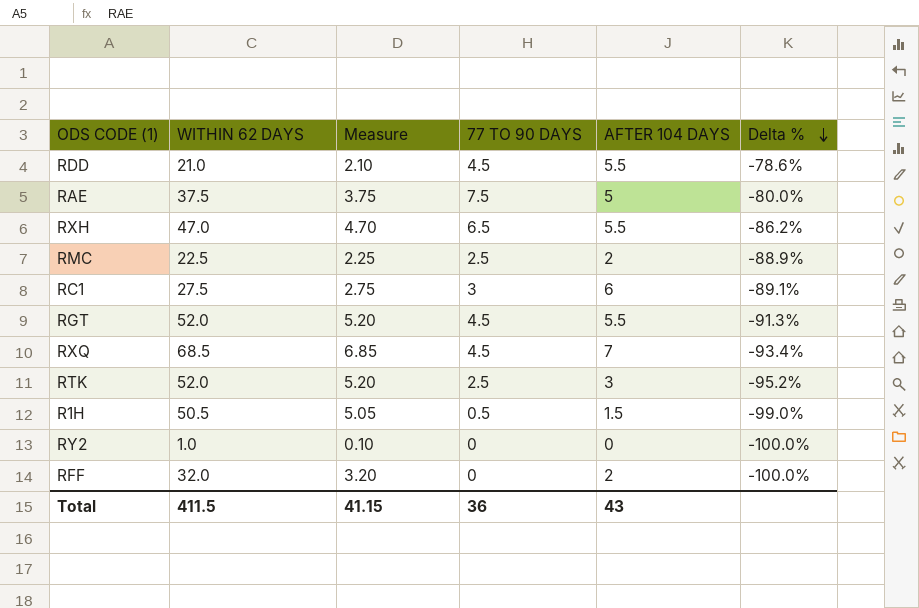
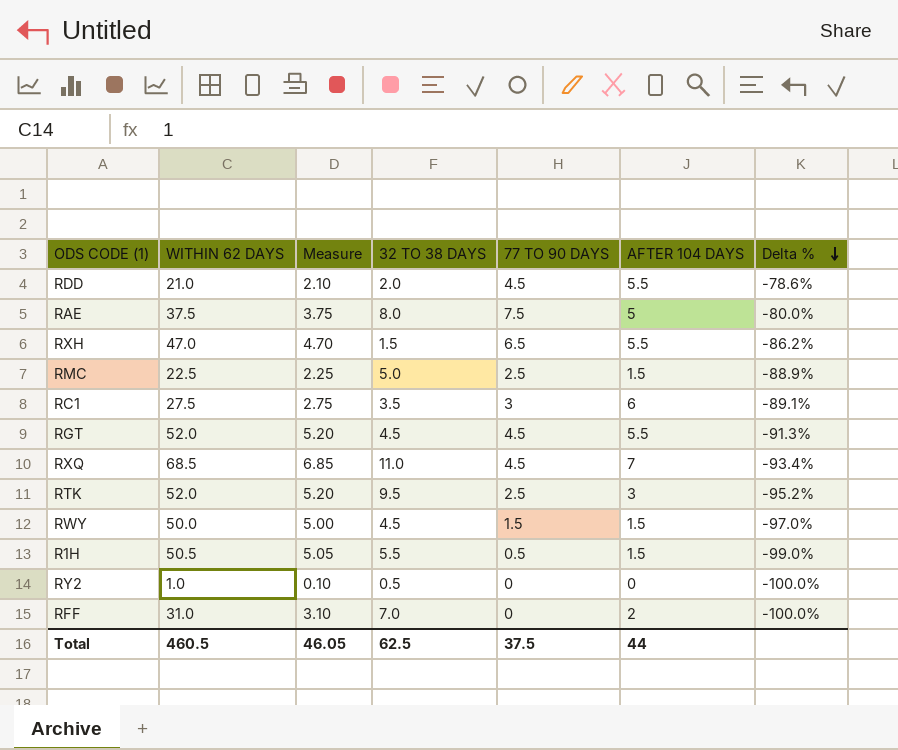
column 32 TO 38 DAYS | position: none -> 4
RMC | AFTER 104 DAYS: 2 -> 1.5
row RWY: none -> 50.0 | 5.00 | 4.5 | 1.5 | 1.5 | -97.0%
RFF | WITHIN 62 DAYS: 32.0 -> 31.0
RFF | Measure: 3.20 -> 3.10
Total | WITHIN 62 DAYS: 411.5 -> 460.5
Total | Measure: 41.15 -> 46.05
Total | 77 TO 90 DAYS: 36 -> 37.5
Total | AFTER 104 DAYS: 43 -> 44

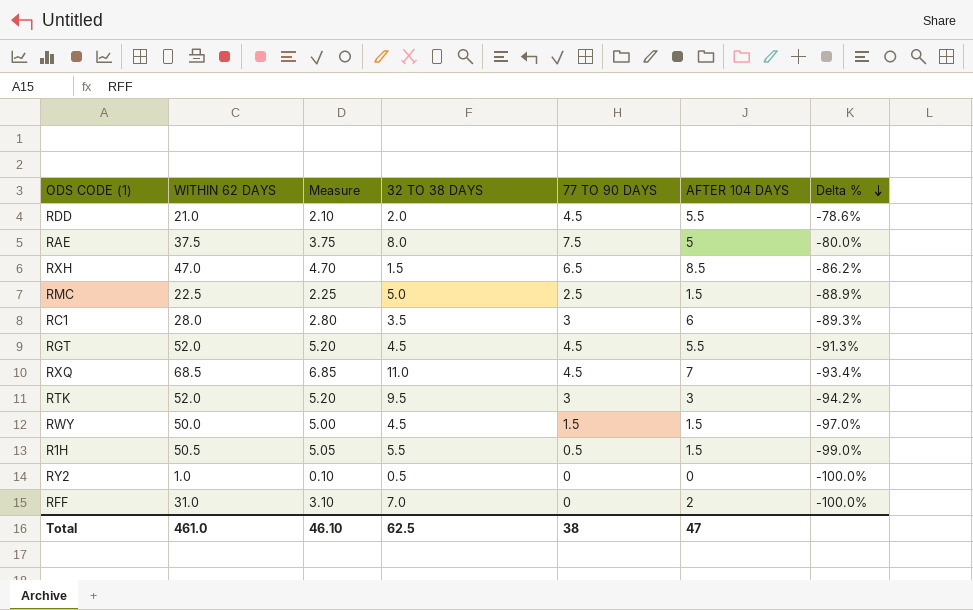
RXH | AFTER 104 DAYS: 5.5 -> 8.5
RC1 | WITHIN 62 DAYS: 27.5 -> 28.0
RC1 | Measure: 2.75 -> 2.80
RC1 | Delta %: -89.1% -> -89.3%
RTK | 77 TO 90 DAYS: 2.5 -> 3
RTK | Delta %: -95.2% -> -94.2%
Total | WITHIN 62 DAYS: 460.5 -> 461.0
Total | Measure: 46.05 -> 46.10
Total | 77 TO 90 DAYS: 37.5 -> 38
Total | AFTER 104 DAYS: 44 -> 47

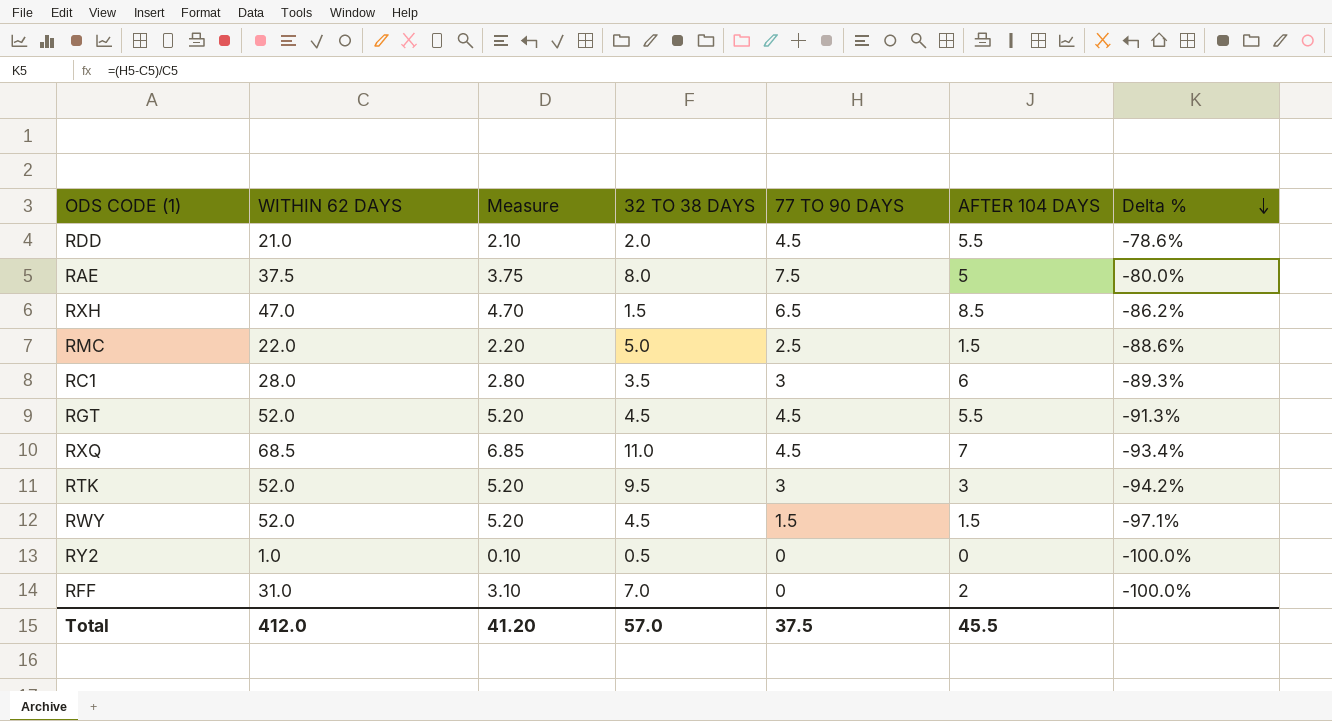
row R1H: 50.5 | 5.05 | 5.5 | 0.5 | 1.5 | -99.0% -> none
RMC | WITHIN 62 DAYS: 22.5 -> 22.0
RMC | Measure: 2.25 -> 2.20
RMC | Delta %: -88.9% -> -88.6%
RWY | WITHIN 62 DAYS: 50.0 -> 52.0
RWY | Measure: 5.00 -> 5.20
RWY | Delta %: -97.0% -> -97.1%
Total | WITHIN 62 DAYS: 461.0 -> 412.0
Total | Measure: 46.10 -> 41.20
Total | 32 TO 38 DAYS: 62.5 -> 57.0
Total | 77 TO 90 DAYS: 38 -> 37.5
Total | AFTER 104 DAYS: 47 -> 45.5

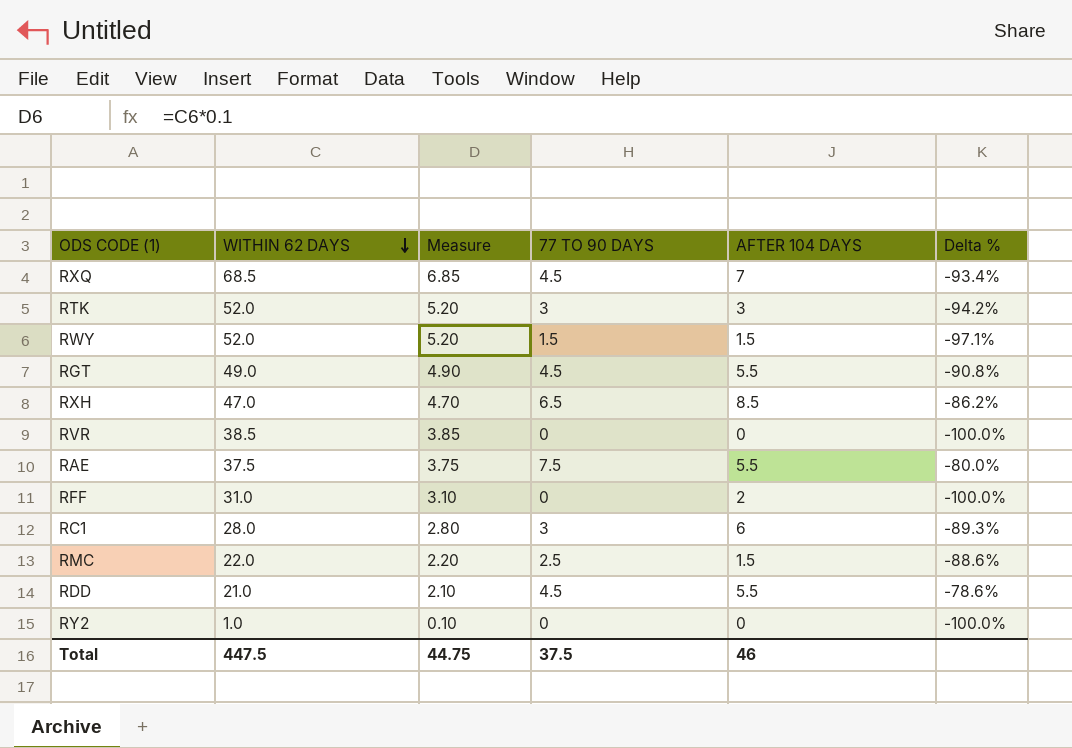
row order: Delta % descending -> WITHIN 62 DAYS descending
column 32 TO 38 DAYS | position: 4 -> none
RGT | WITHIN 62 DAYS: 52.0 -> 49.0
RGT | Measure: 5.20 -> 4.90
RGT | Delta %: -91.3% -> -90.8%
row RVR: none -> 38.5 | 3.85 | 0 | 0 | -100.0%
RAE | AFTER 104 DAYS: 5 -> 5.5
Total | WITHIN 62 DAYS: 412.0 -> 447.5
Total | Measure: 41.20 -> 44.75
Total | AFTER 104 DAYS: 45.5 -> 46

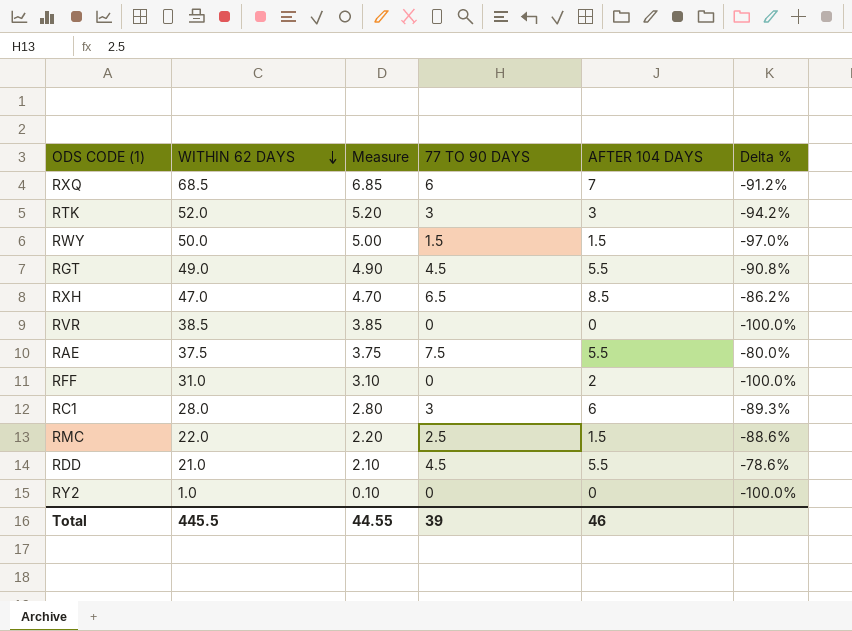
RXQ | 77 TO 90 DAYS: 4.5 -> 6
RXQ | Delta %: -93.4% -> -91.2%
RWY | WITHIN 62 DAYS: 52.0 -> 50.0
RWY | Measure: 5.20 -> 5.00
RWY | Delta %: -97.1% -> -97.0%
Total | WITHIN 62 DAYS: 447.5 -> 445.5
Total | Measure: 44.75 -> 44.55
Total | 77 TO 90 DAYS: 37.5 -> 39

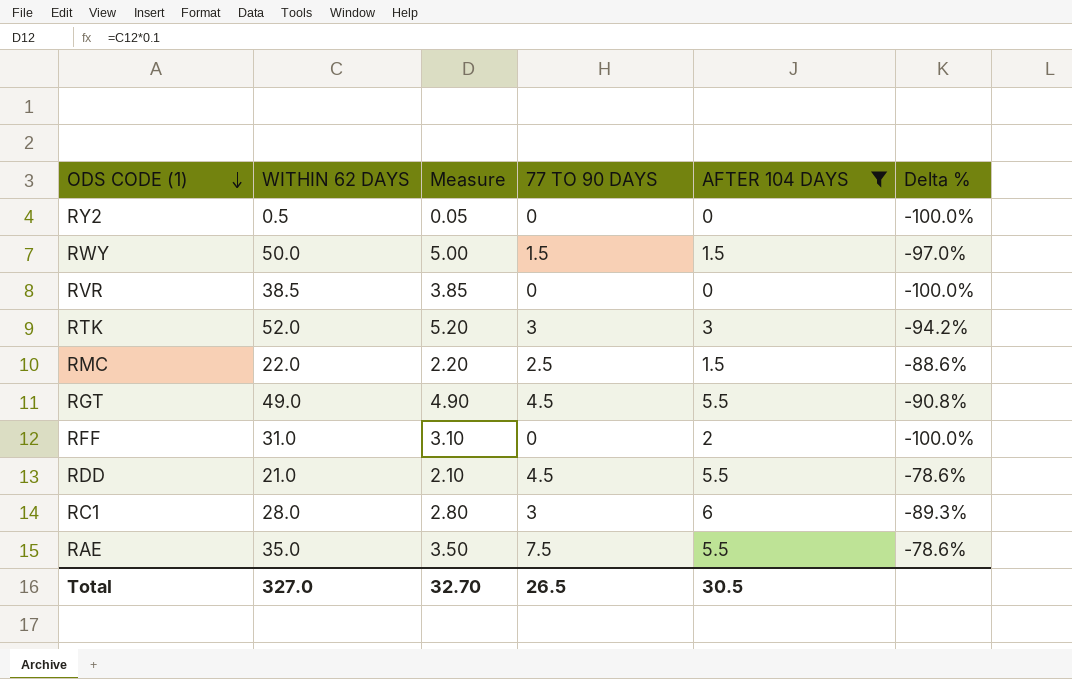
filter: none -> AFTER 104 DAYS <= 6
row order: WITHIN 62 DAYS descending -> ODS CODE (1) descending
RY2 | WITHIN 62 DAYS: 1.0 -> 0.5
RY2 | Measure: 0.10 -> 0.05
RAE | WITHIN 62 DAYS: 37.5 -> 35.0
RAE | Measure: 3.75 -> 3.50
RAE | Delta %: -80.0% -> -78.6%
Total | WITHIN 62 DAYS: 445.5 -> 327.0
Total | Measure: 44.55 -> 32.70
Total | 77 TO 90 DAYS: 39 -> 26.5
Total | AFTER 104 DAYS: 46 -> 30.5

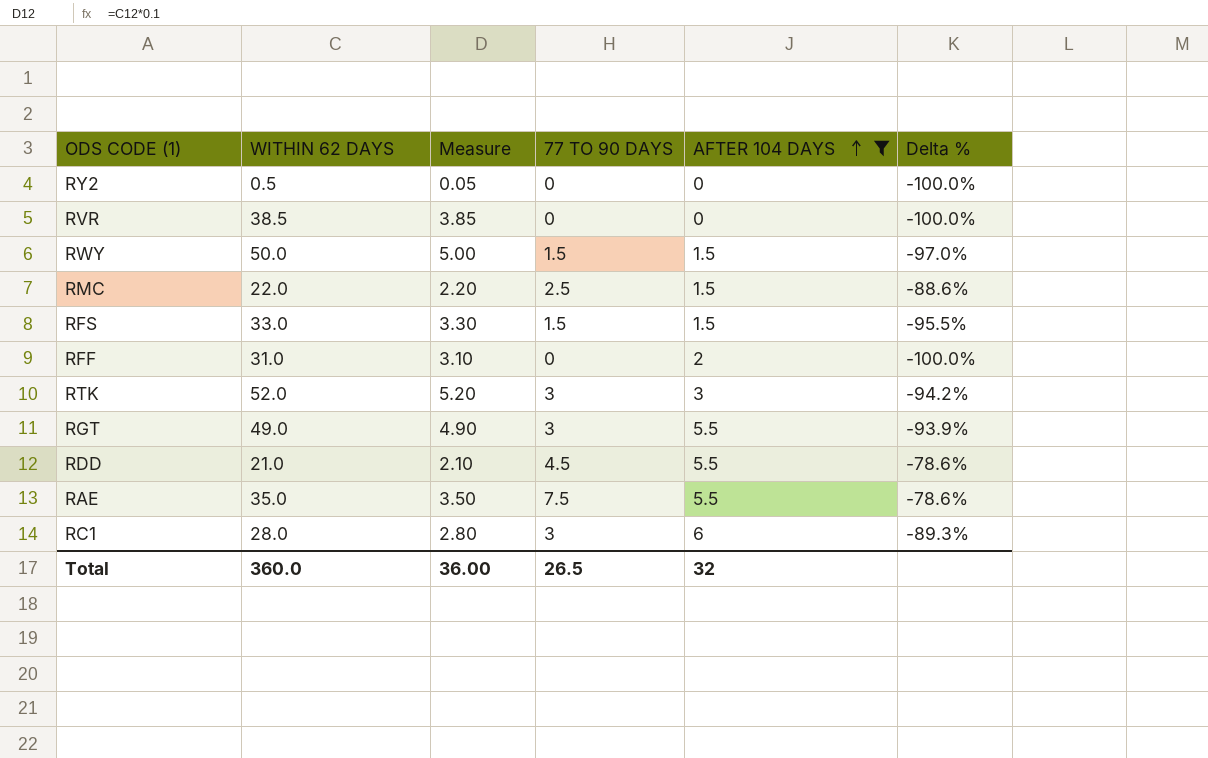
row order: ODS CODE (1) descending -> AFTER 104 DAYS ascending
row RFS: none -> 33.0 | 3.30 | 1.5 | 1.5 | -95.5%
RGT | 77 TO 90 DAYS: 4.5 -> 3
RGT | Delta %: -90.8% -> -93.9%
Total | WITHIN 62 DAYS: 327.0 -> 360.0
Total | Measure: 32.70 -> 36.00
Total | AFTER 104 DAYS: 30.5 -> 32

